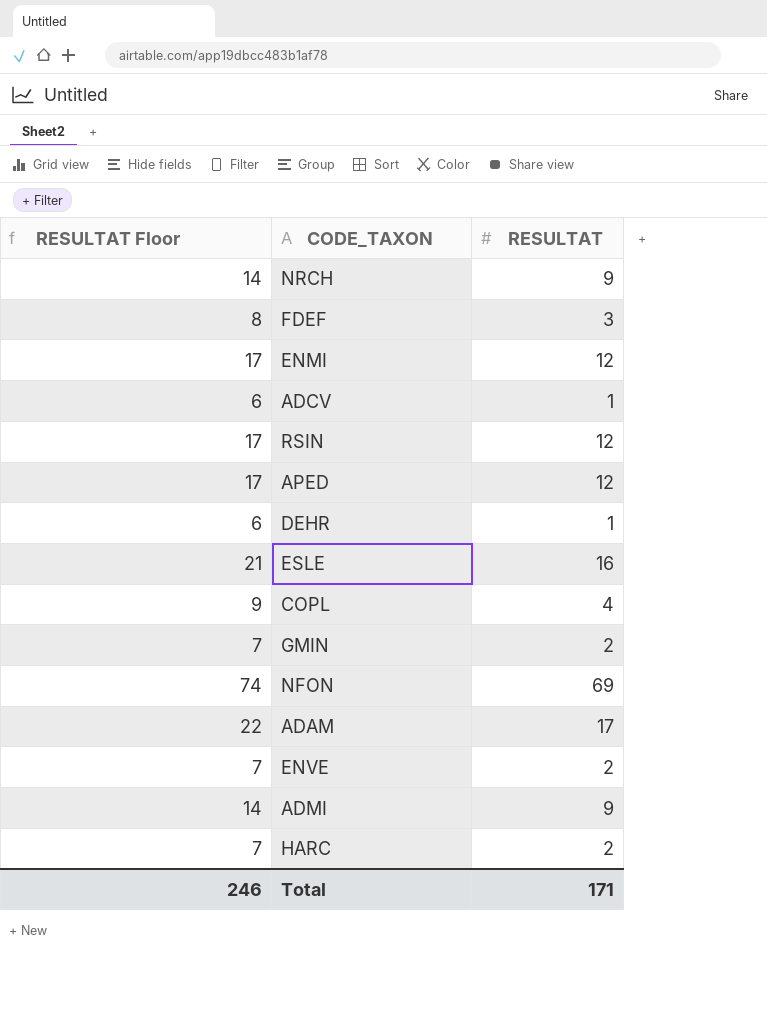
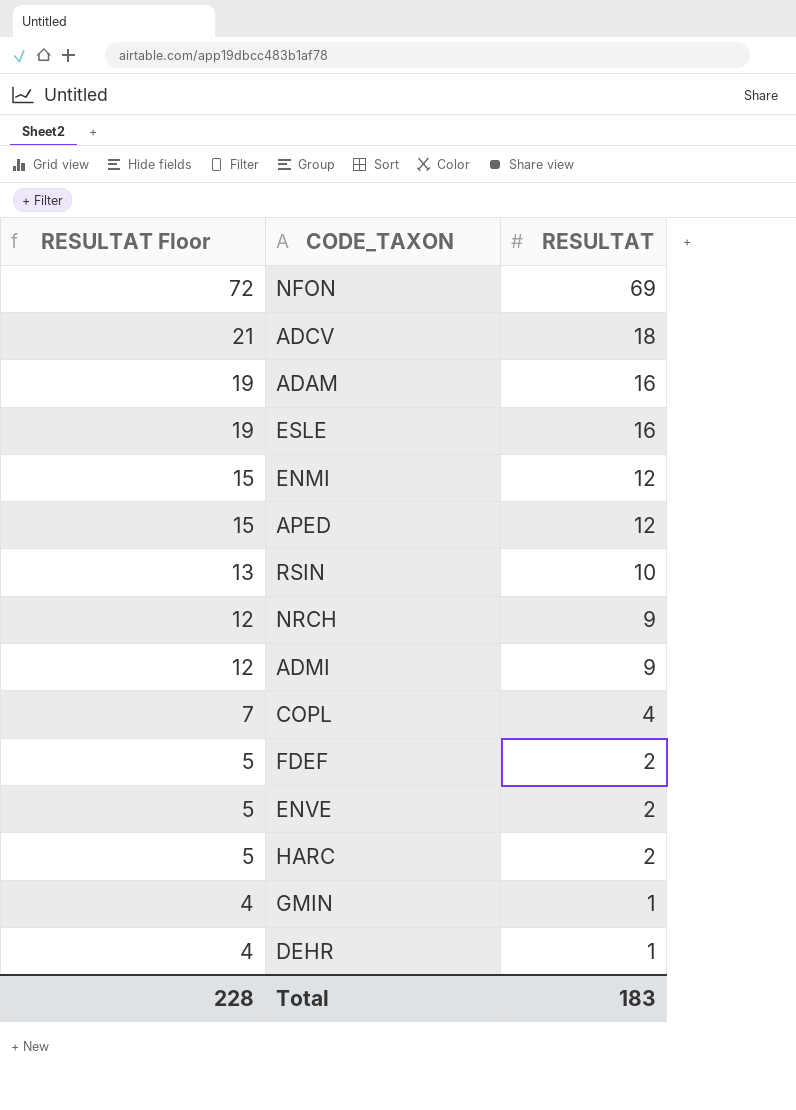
row order: none -> RESULTAT Floor descending
column RESULTAT Floor | formula: [RESULTAT] + 5 -> [RESULTAT] + 3
ADCV | RESULTAT: 1 -> 18
ADAM | RESULTAT: 17 -> 16
RSIN | RESULTAT: 12 -> 10
FDEF | RESULTAT: 3 -> 2
GMIN | RESULTAT: 2 -> 1
Total | RESULTAT Floor: 246 -> 228
Total | RESULTAT: 171 -> 183

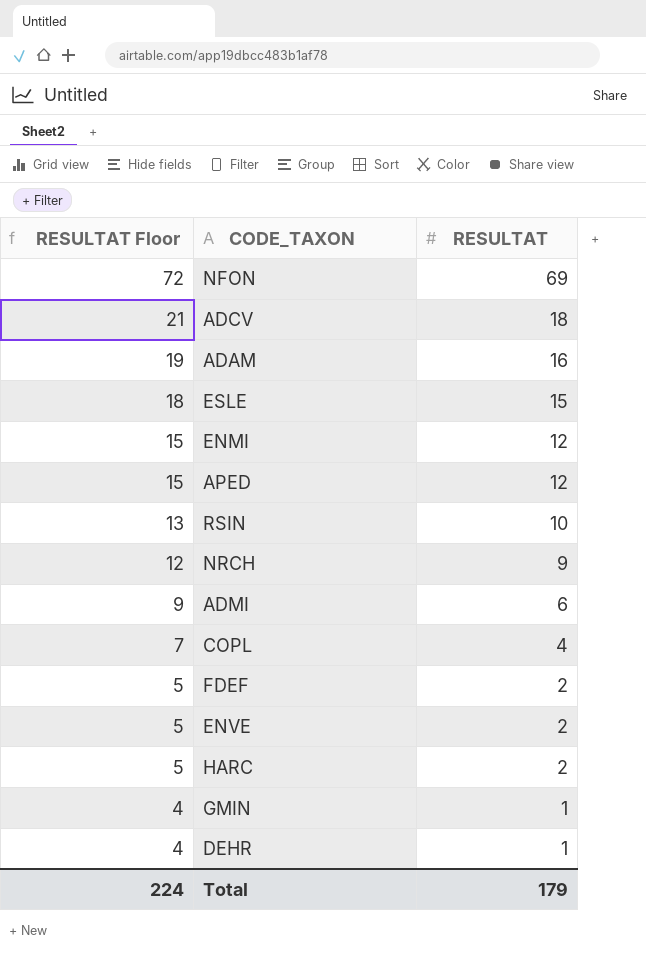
ESLE | RESULTAT Floor: 19 -> 18
ESLE | RESULTAT: 16 -> 15
ADMI | RESULTAT Floor: 12 -> 9
ADMI | RESULTAT: 9 -> 6
Total | RESULTAT Floor: 228 -> 224
Total | RESULTAT: 183 -> 179

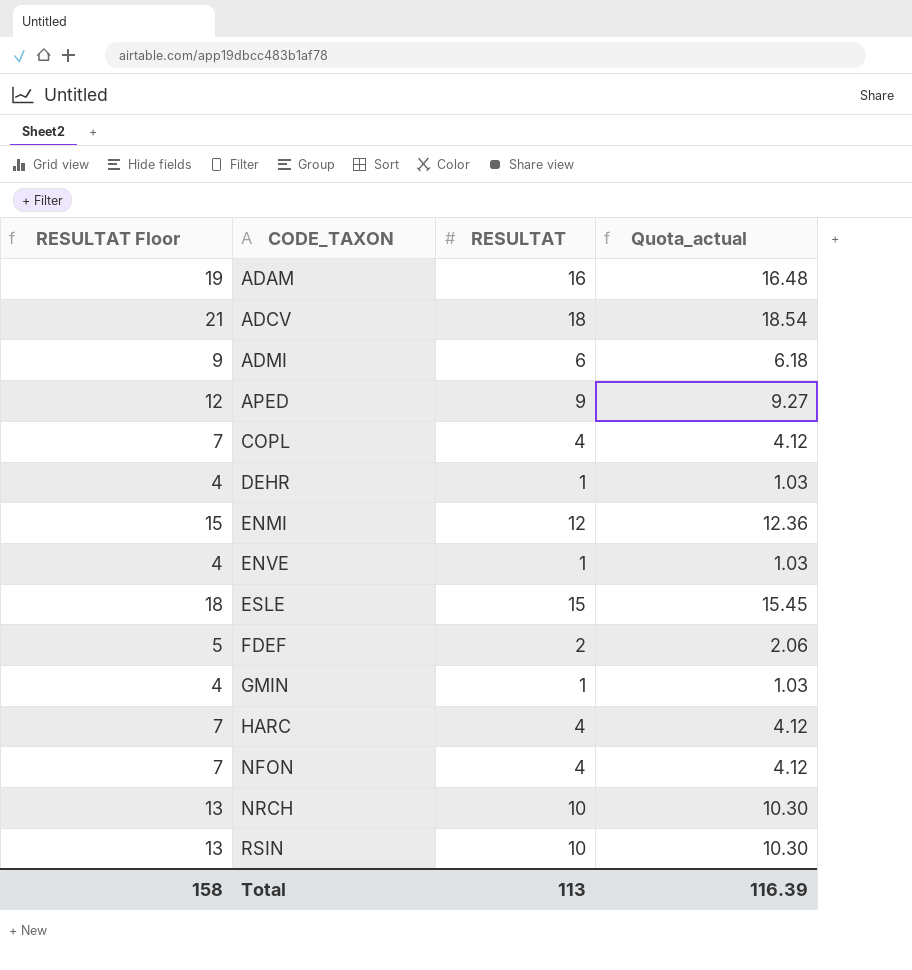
row order: RESULTAT Floor descending -> CODE_TAXON ascending
column Quota_actual | formula: none -> [RESULTAT] * 1.03
APED | RESULTAT Floor: 15 -> 12
APED | RESULTAT: 12 -> 9
ENVE | RESULTAT Floor: 5 -> 4
ENVE | RESULTAT: 2 -> 1
HARC | RESULTAT Floor: 5 -> 7
HARC | RESULTAT: 2 -> 4
NFON | RESULTAT Floor: 72 -> 7
NFON | RESULTAT: 69 -> 4
NRCH | RESULTAT Floor: 12 -> 13
NRCH | RESULTAT: 9 -> 10
Total | RESULTAT Floor: 224 -> 158
Total | RESULTAT: 179 -> 113

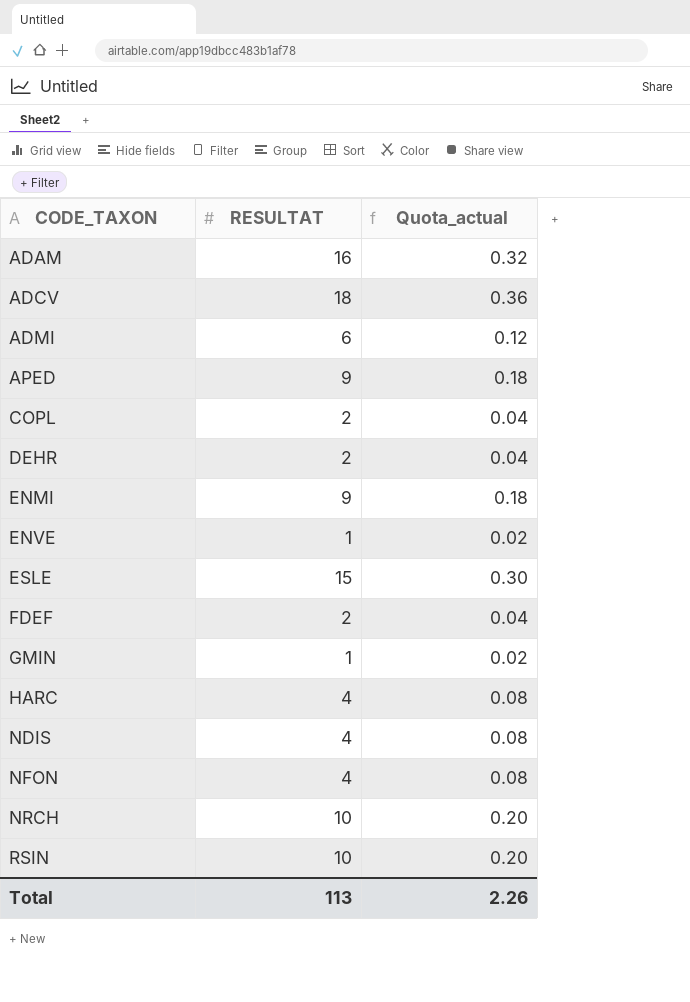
column RESULTAT Floor | formula: [RESULTAT] + 3 -> none
column Quota_actual | formula: [RESULTAT] * 1.03 -> [RESULTAT] * 0.02
COPL | RESULTAT: 4 -> 2
DEHR | RESULTAT: 1 -> 2
ENMI | RESULTAT: 12 -> 9
row NDIS: none -> 4 | 0.08
Total | Quota_actual: 116.39 -> 2.26

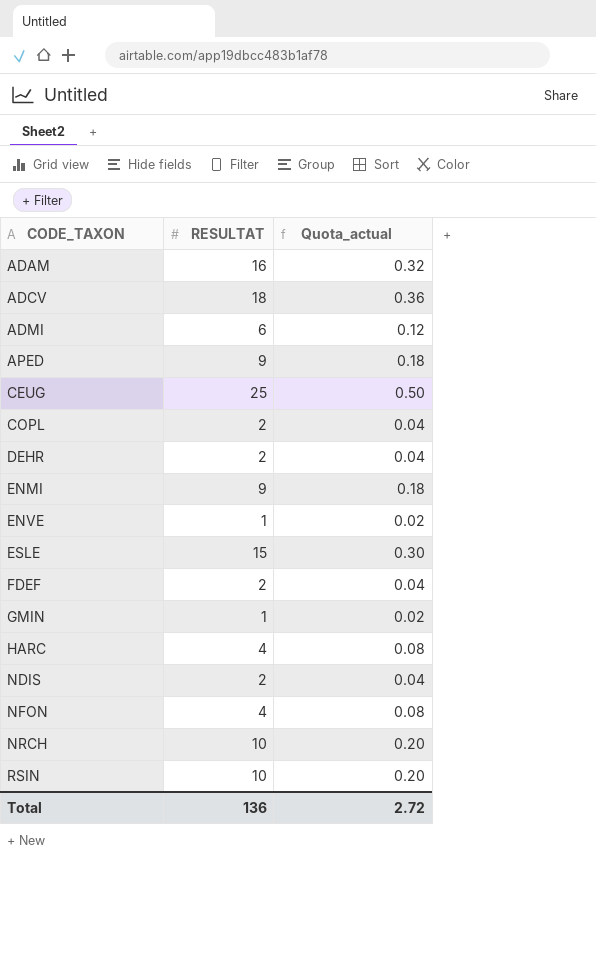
row CEUG: none -> 25 | 0.50
NDIS | RESULTAT: 4 -> 2
NDIS | Quota_actual: 0.08 -> 0.04
Total | RESULTAT: 113 -> 136
Total | Quota_actual: 2.26 -> 2.72

